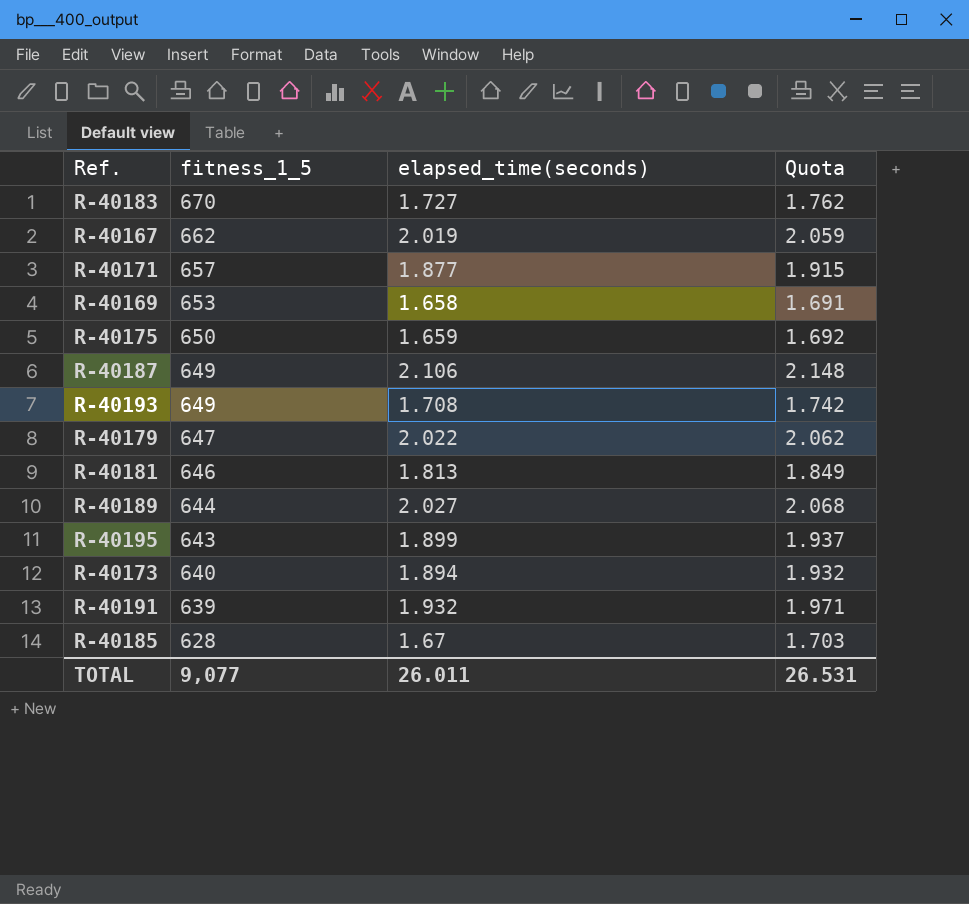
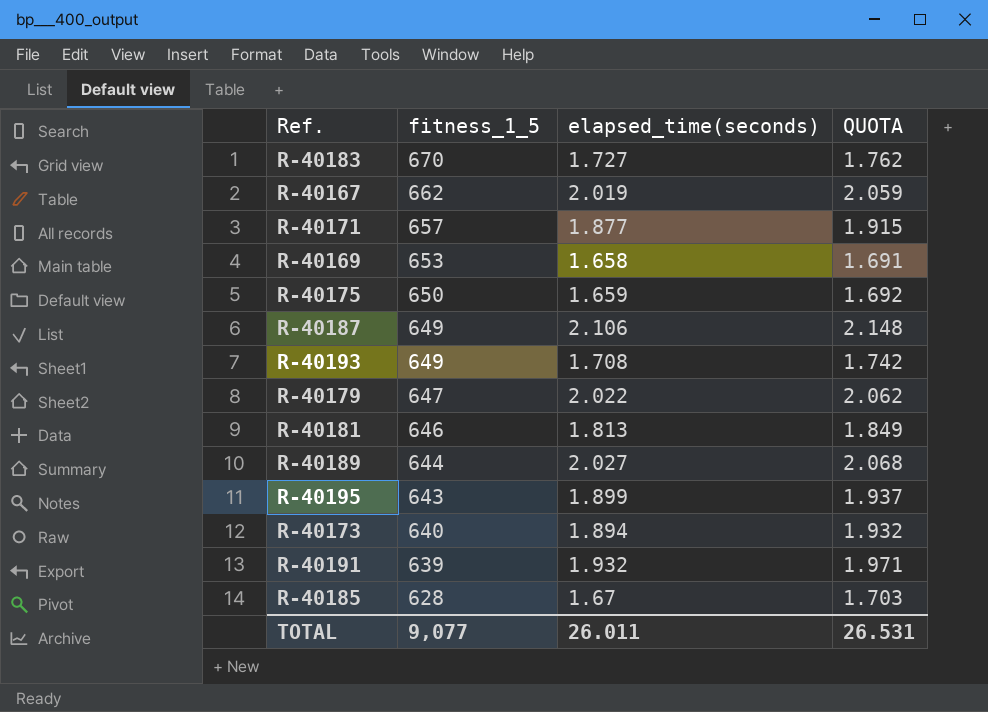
column name: Quota -> QUOTA

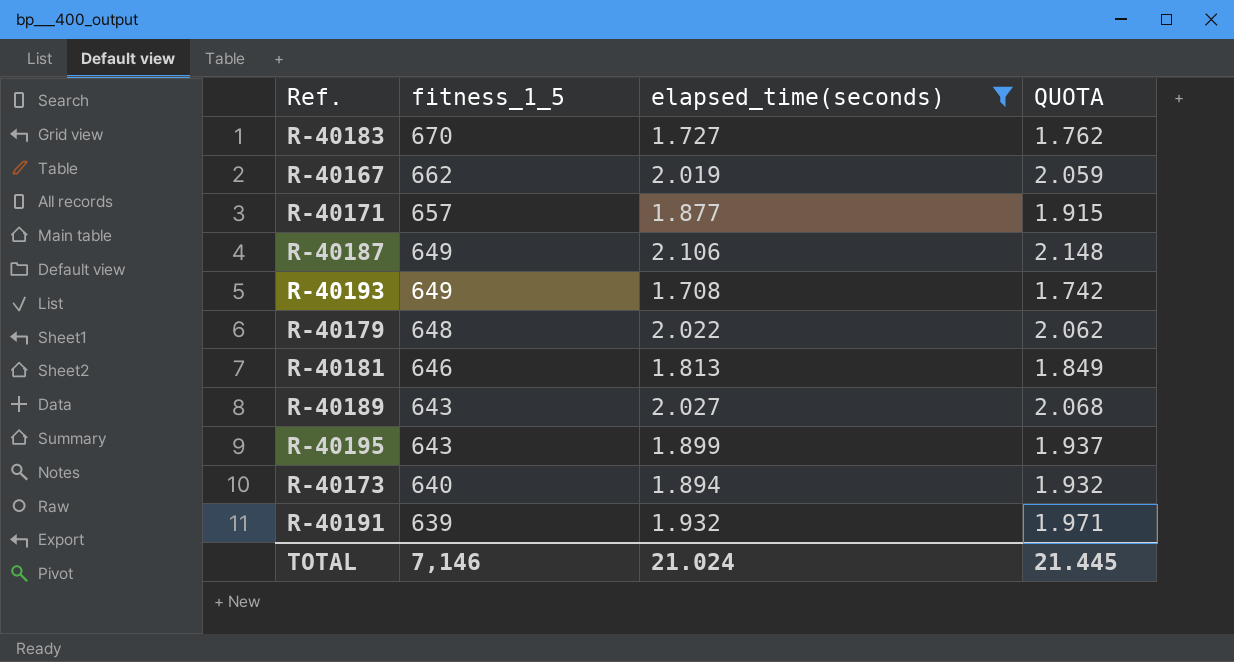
filter: none -> elapsed_time(seconds) >= 1.708
R-40179 | fitness_1_5: 647 -> 648
R-40189 | fitness_1_5: 644 -> 643
TOTAL | fitness_1_5: 9,077 -> 7,146
TOTAL | elapsed_time(seconds): 26.011 -> 21.024
TOTAL | QUOTA: 26.531 -> 21.445

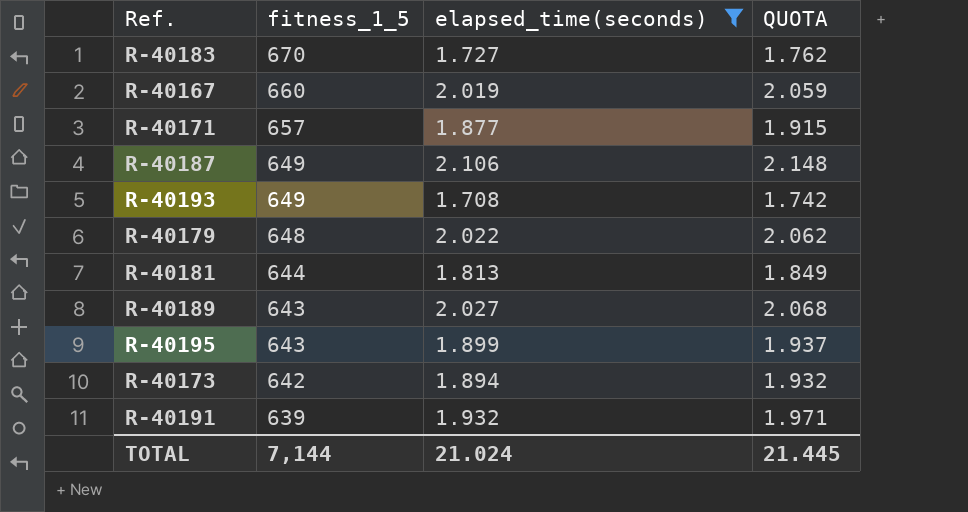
R-40167 | fitness_1_5: 662 -> 660
R-40181 | fitness_1_5: 646 -> 644
R-40173 | fitness_1_5: 640 -> 642
TOTAL | fitness_1_5: 7,146 -> 7,144

